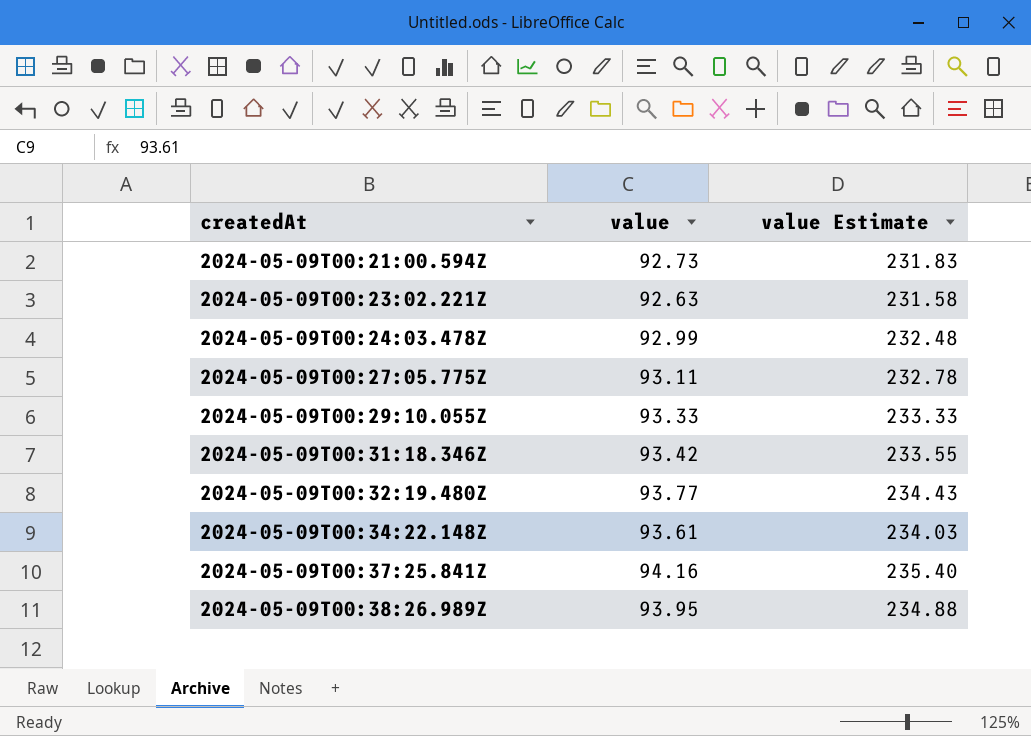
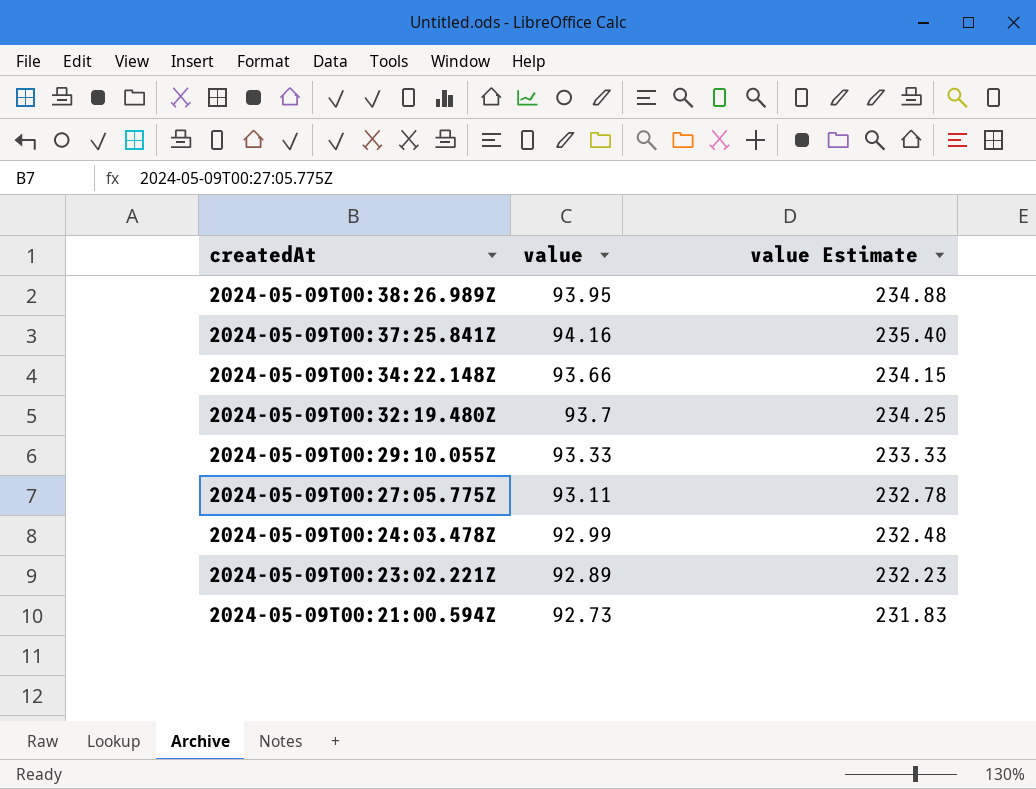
row order: createdAt ascending -> createdAt descending
row 2024-05-09T00:31:18.346Z: 93.42 | 233.55 -> none
2024-05-09T00:34:22.148Z | value: 93.61 -> 93.66
2024-05-09T00:34:22.148Z | value Estimate: 234.03 -> 234.15
2024-05-09T00:32:19.480Z | value: 93.77 -> 93.7
2024-05-09T00:32:19.480Z | value Estimate: 234.43 -> 234.25
2024-05-09T00:23:02.221Z | value: 92.63 -> 92.89
2024-05-09T00:23:02.221Z | value Estimate: 231.58 -> 232.23

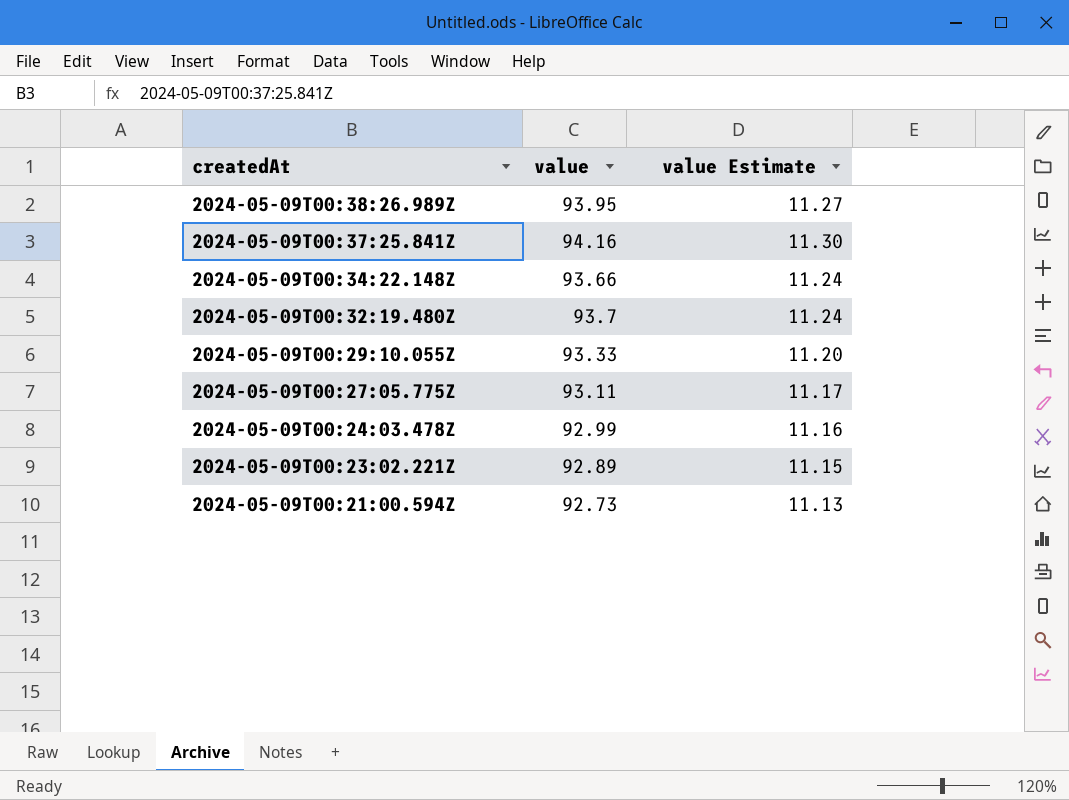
column value Estimate | formula: [value] * 2.5 -> [value] * 0.12

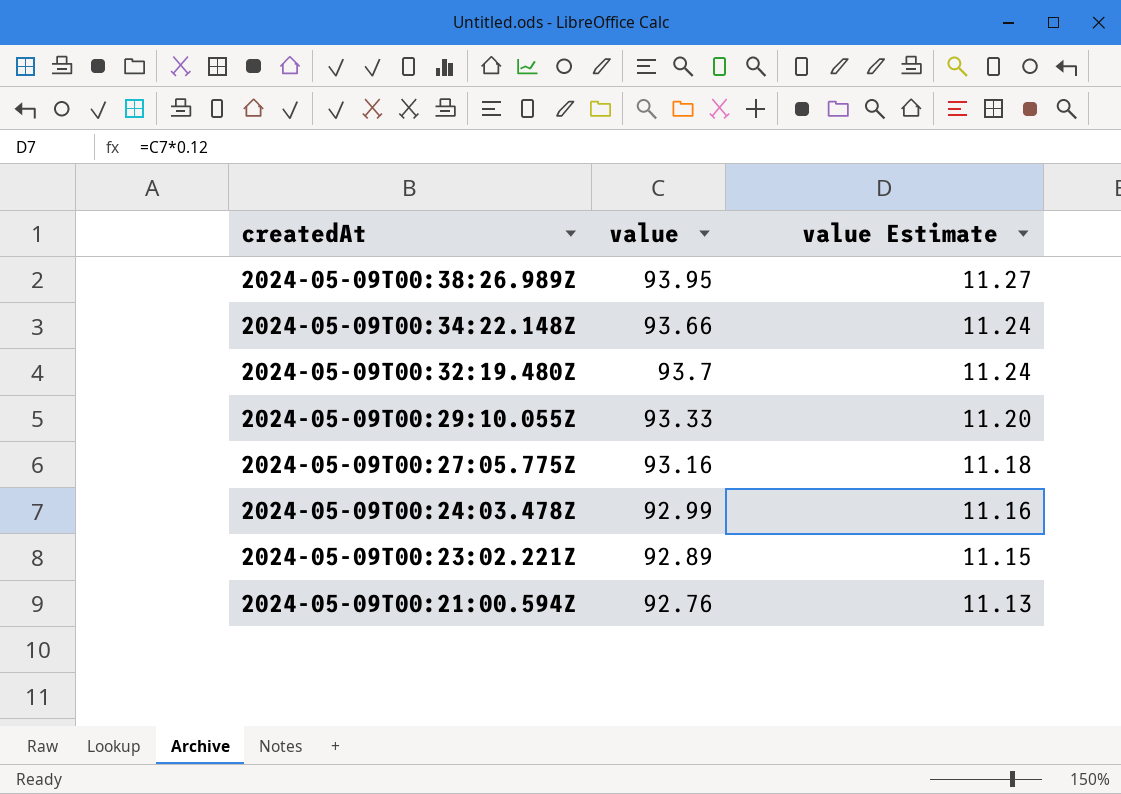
row 2024-05-09T00:37:25.841Z: 94.16 | 11.30 -> none
2024-05-09T00:27:05.775Z | value: 93.11 -> 93.16
2024-05-09T00:27:05.775Z | value Estimate: 11.17 -> 11.18
2024-05-09T00:21:00.594Z | value: 92.73 -> 92.76

